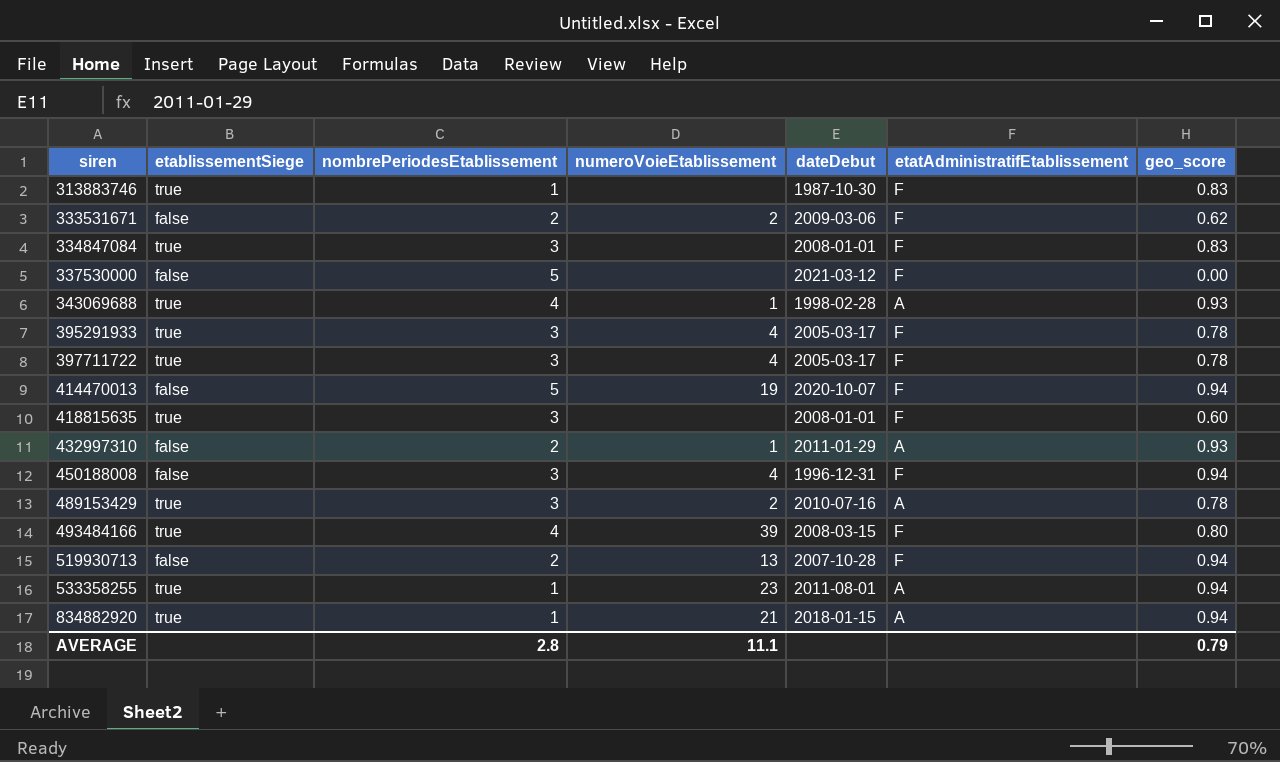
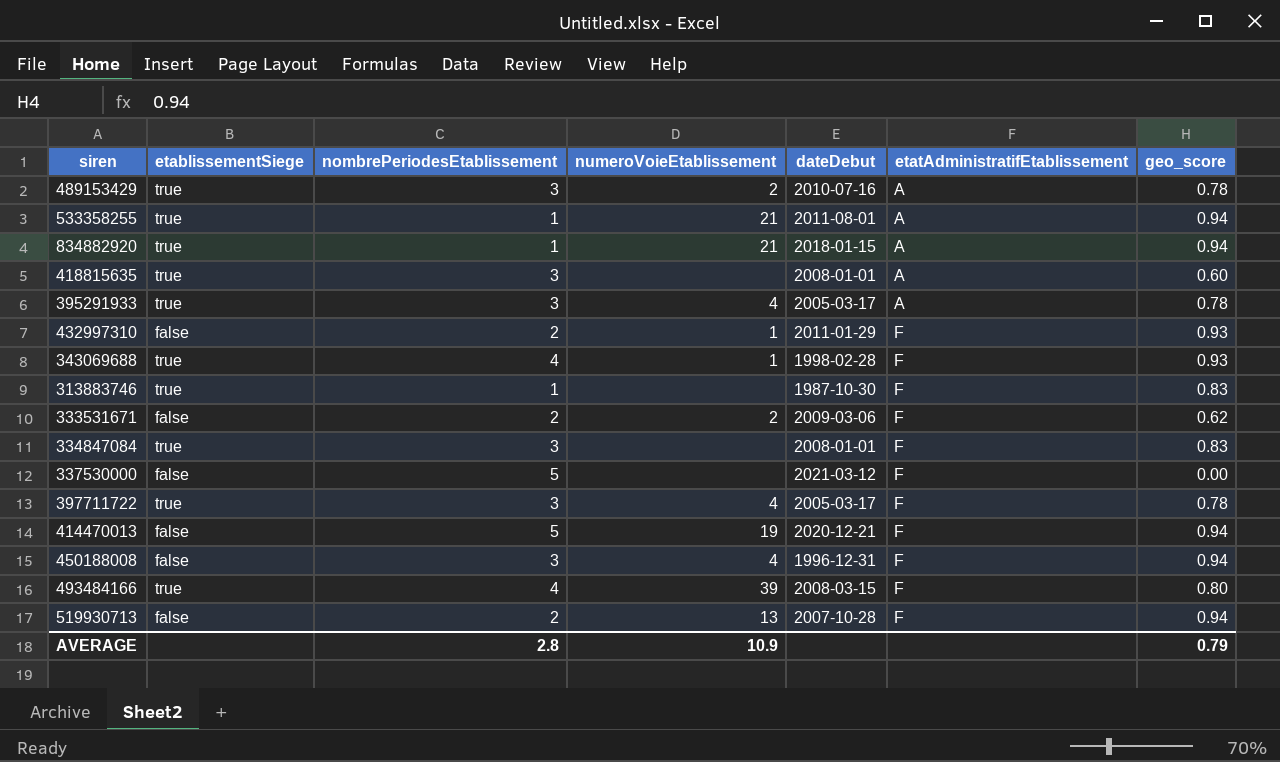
row order: siren ascending -> etatAdministratifEtablissement ascending
533358255 | numeroVoieEtablissement: 23 -> 21
418815635 | etatAdministratifEtablissement: F -> A
395291933 | etatAdministratifEtablissement: F -> A
432997310 | etatAdministratifEtablissement: A -> F
343069688 | etatAdministratifEtablissement: A -> F
414470013 | dateDebut: 2020-10-07 -> 2020-12-21
AVERAGE | numeroVoieEtablissement: 11.1 -> 10.9

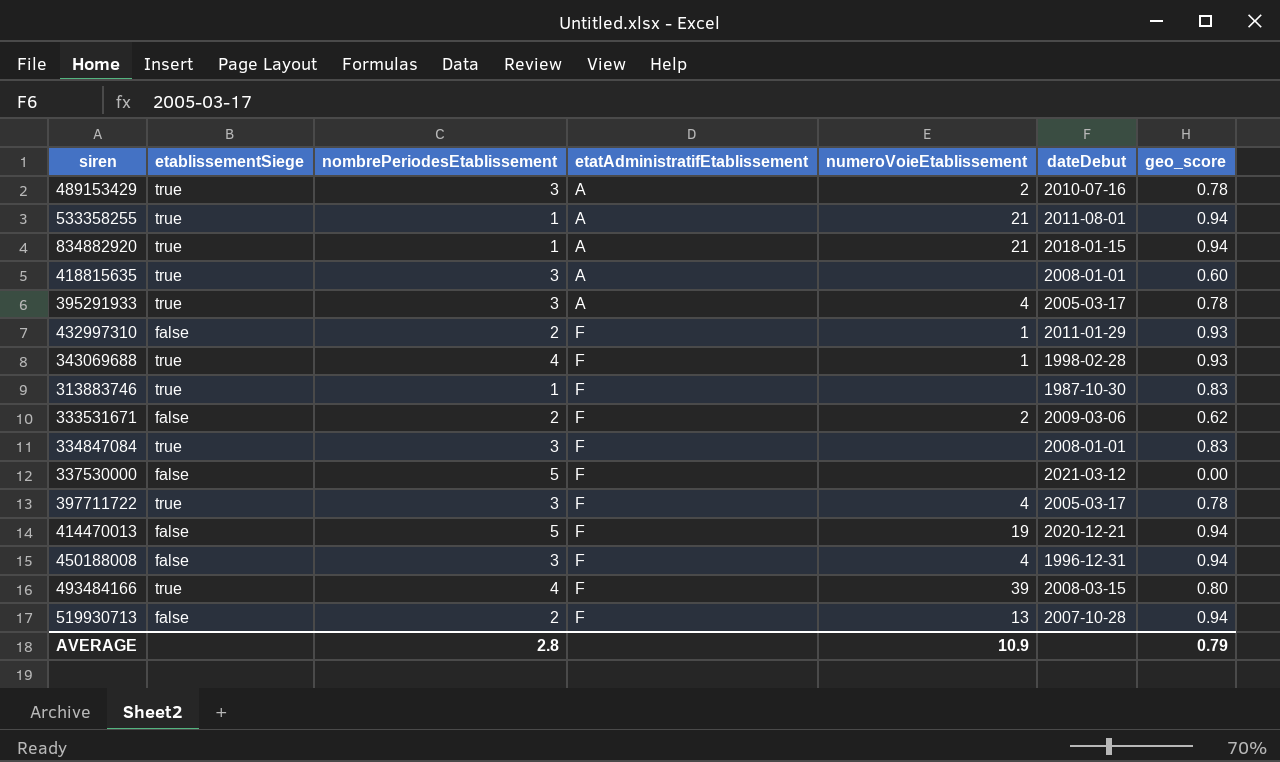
column etatAdministratifEtablissement | position: 6 -> 4

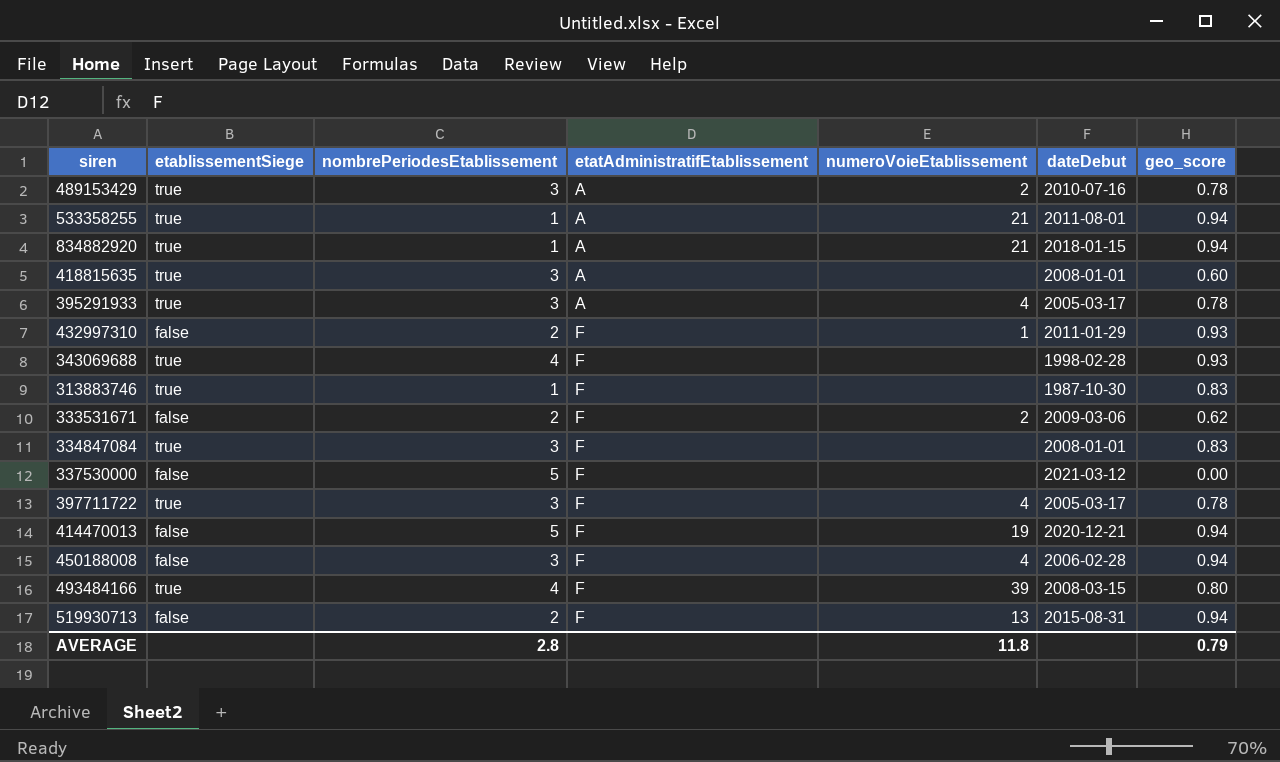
343069688 | numeroVoieEtablissement: 1 -> none
450188008 | dateDebut: 1996-12-31 -> 2006-02-28
519930713 | dateDebut: 2007-10-28 -> 2015-08-31
AVERAGE | numeroVoieEtablissement: 10.9 -> 11.8

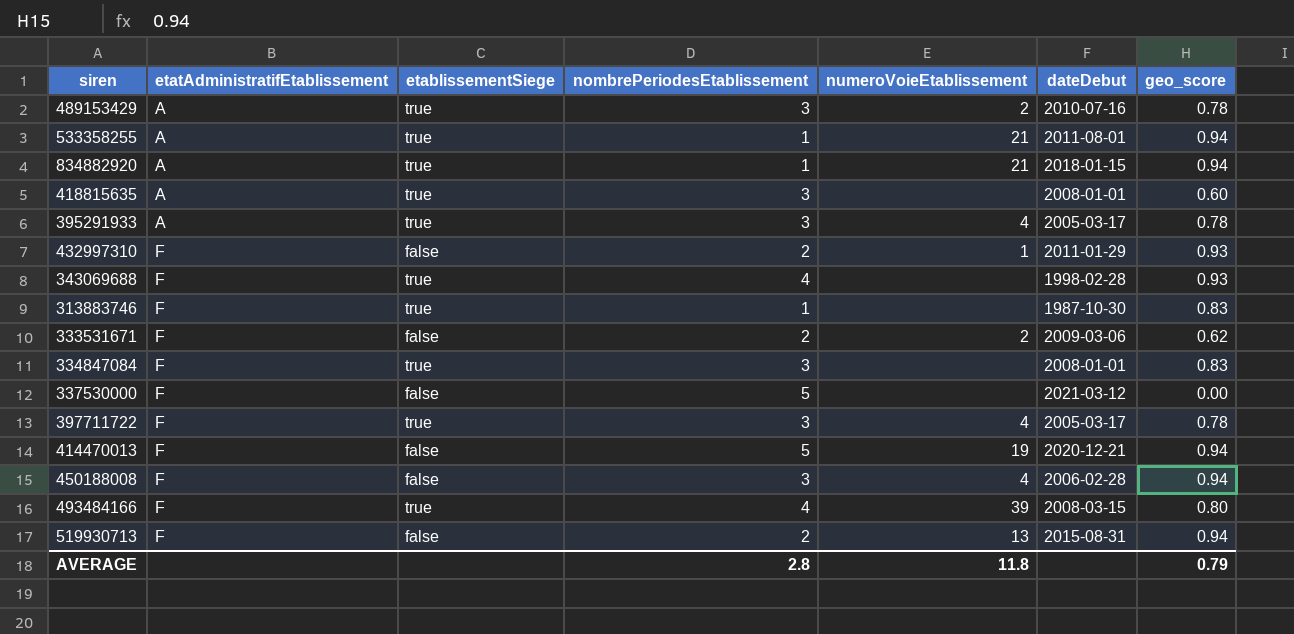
column etatAdministratifEtablissement | position: 4 -> 2

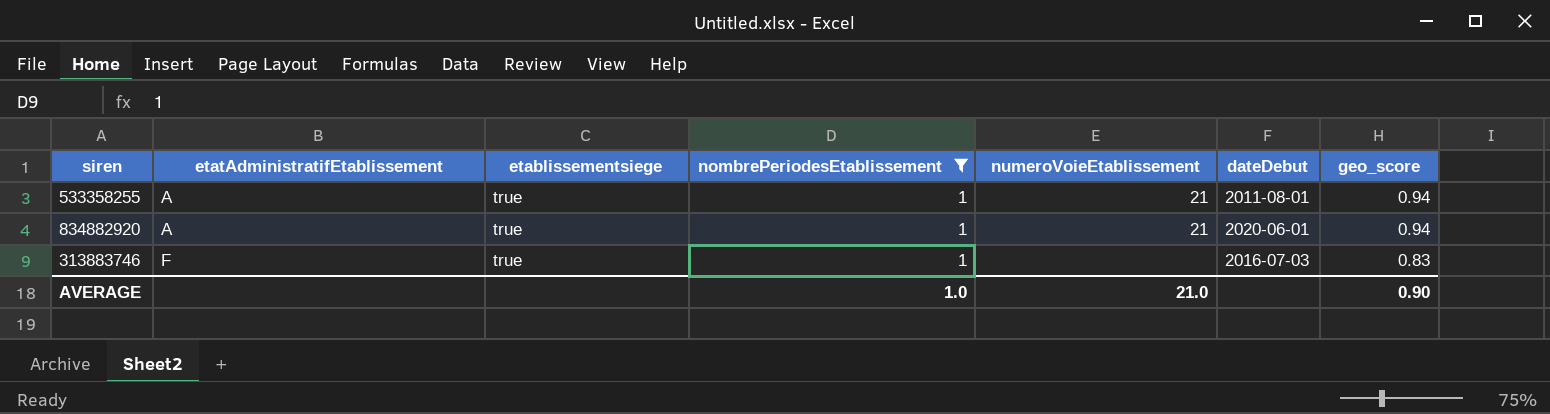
filter: none -> nombrePeriodesEtablissement = 1
column name: etablissementSiege -> etablissementsiege
834882920 | dateDebut: 2018-01-15 -> 2020-06-01
313883746 | dateDebut: 1987-10-30 -> 2016-07-03
AVERAGE | nombrePeriodesEtablissement: 2.8 -> 1.0
AVERAGE | numeroVoieEtablissement: 11.8 -> 21.0
AVERAGE | geo_score: 0.79 -> 0.90

